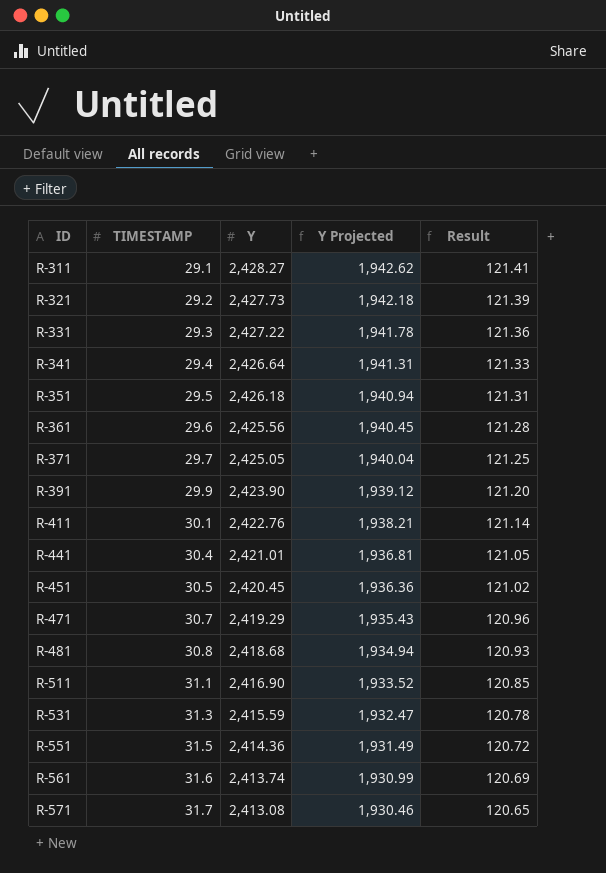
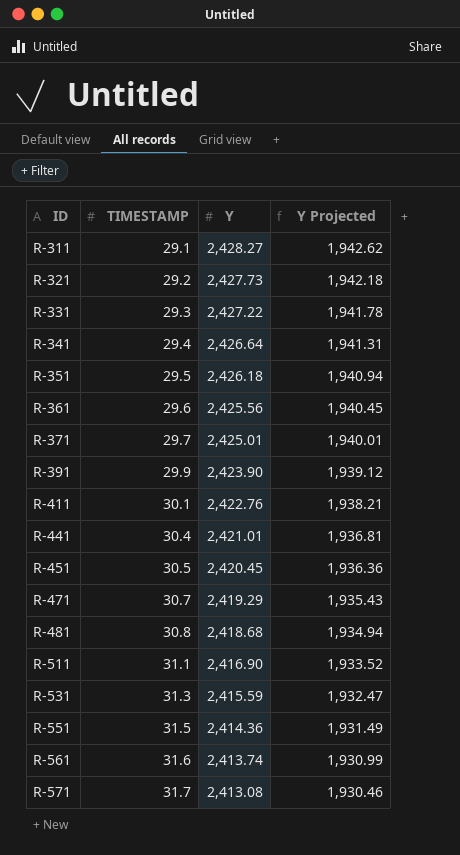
column Result | formula: [Y] * 0.05 -> none
R-371 | Y: 2,425.05 -> 2,425.01
R-371 | Y Projected: 1,940.04 -> 1,940.01

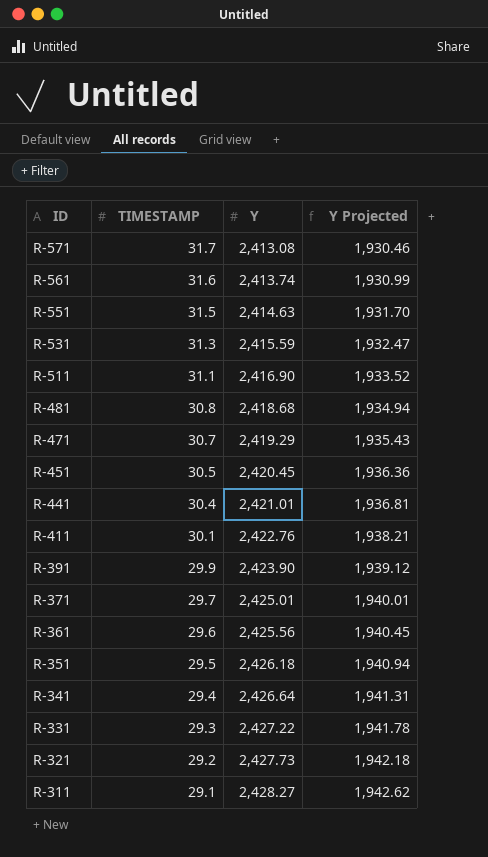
row order: ID ascending -> ID descending
R-551 | Y: 2,414.36 -> 2,414.63
R-551 | Y Projected: 1,931.49 -> 1,931.70

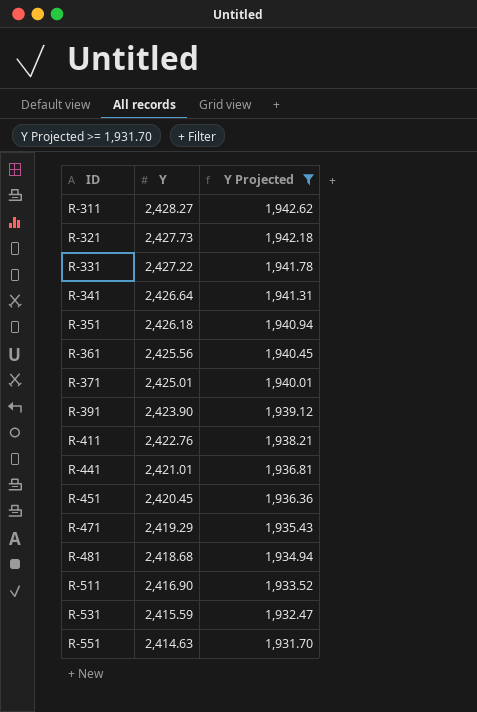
filter: none -> Y Projected >= 1,931.70
row order: ID descending -> ID ascending
column TIMESTAMP | position: 2 -> none

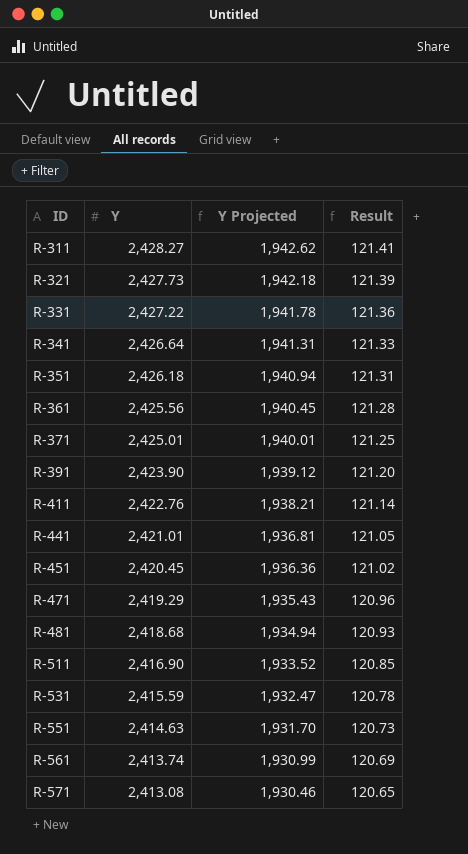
filter: Y Projected >= 1,931.70 -> none
column Result | formula: none -> [Y] * 0.05

